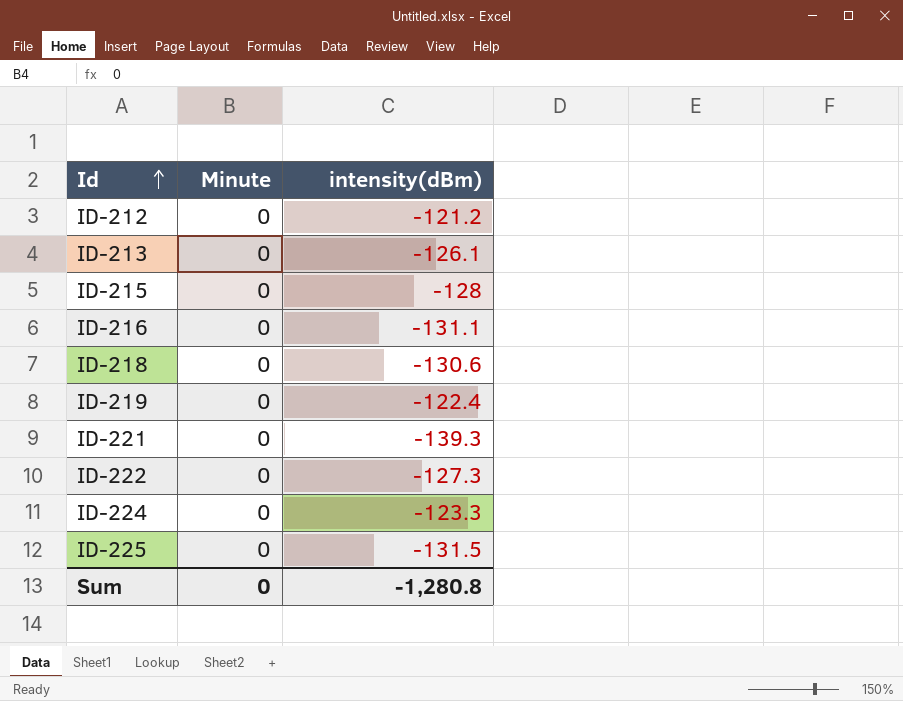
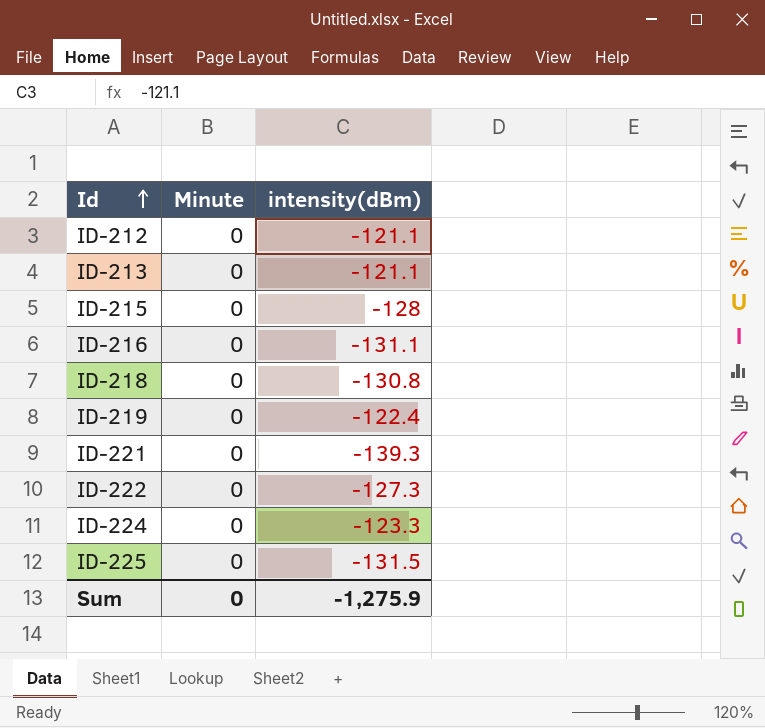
ID-212 | intensity(dBm): -121.2 -> -121.1
ID-213 | intensity(dBm): -126.1 -> -121.1
ID-218 | intensity(dBm): -130.6 -> -130.8
Sum | intensity(dBm): -1,280.8 -> -1,275.9

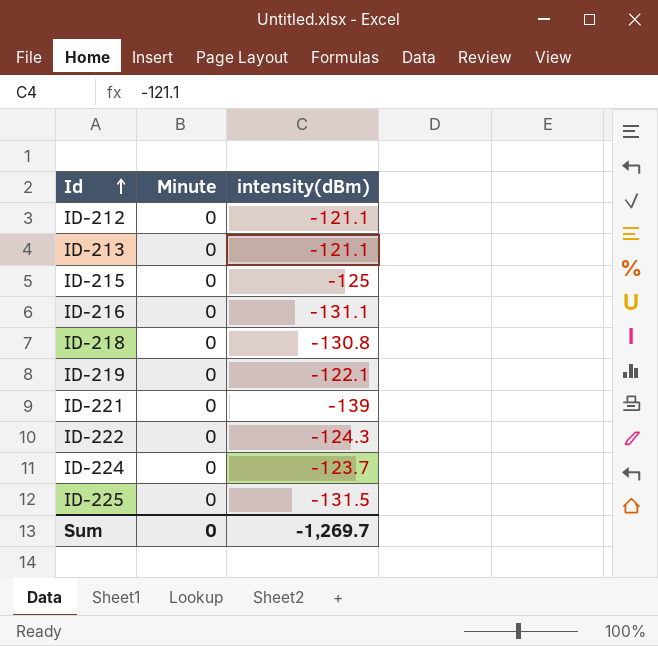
ID-215 | intensity(dBm): -128 -> -125
ID-219 | intensity(dBm): -122.4 -> -122.1
ID-221 | intensity(dBm): -139.3 -> -139
ID-222 | intensity(dBm): -127.3 -> -124.3
ID-224 | intensity(dBm): -123.3 -> -123.7
Sum | intensity(dBm): -1,275.9 -> -1,269.7

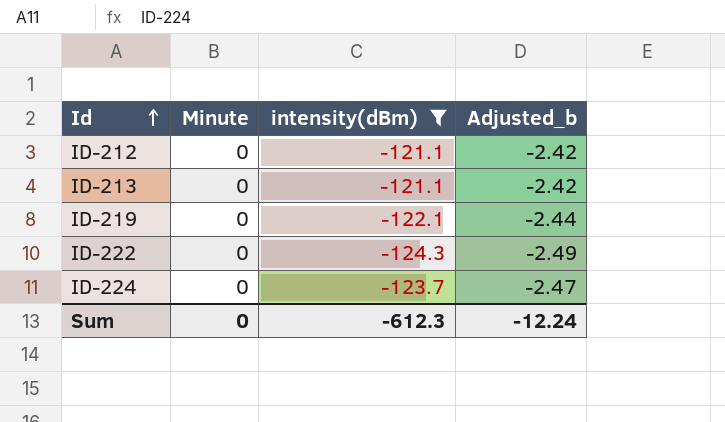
filter: none -> intensity(dBm) >= -124.3
column Adjusted_b | formula: none -> [intensity(dBm)] * 0.02
Sum | intensity(dBm): -1,269.7 -> -612.3

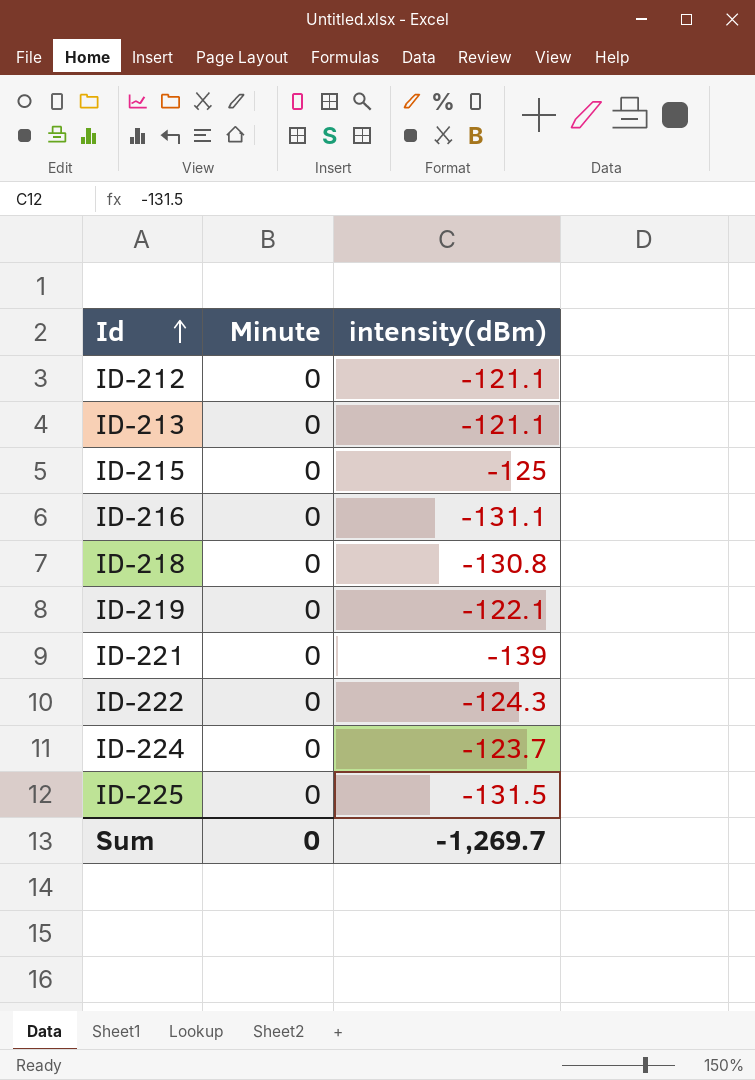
filter: intensity(dBm) >= -124.3 -> none
column Adjusted_b | formula: [intensity(dBm)] * 0.02 -> none
Sum | intensity(dBm): -612.3 -> -1,269.7

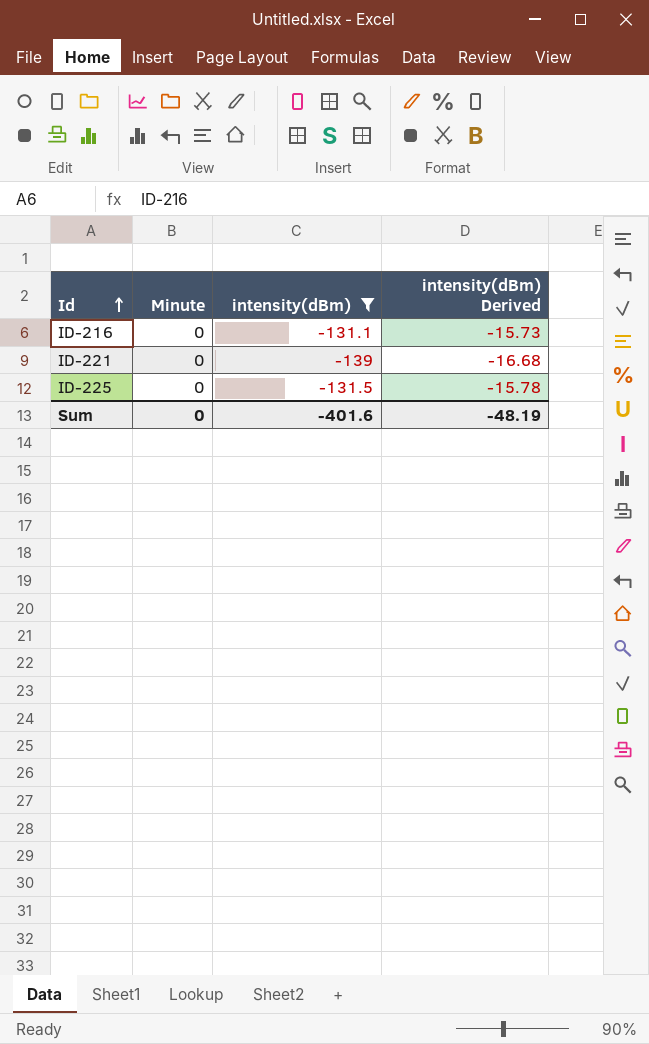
filter: none -> intensity(dBm) <= -131.1
column intensity(dBm) Derived | formula: none -> [intensity(dBm)] * 0.12
Sum | intensity(dBm): -1,269.7 -> -401.6

